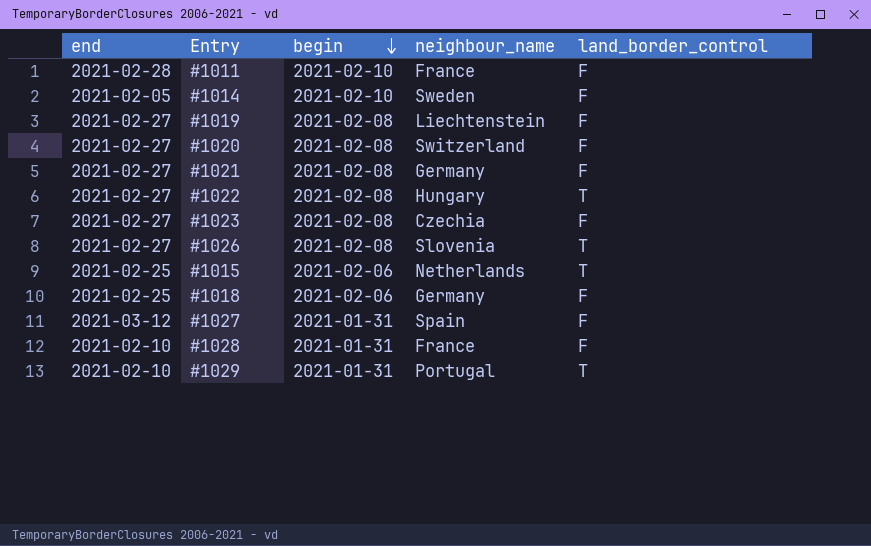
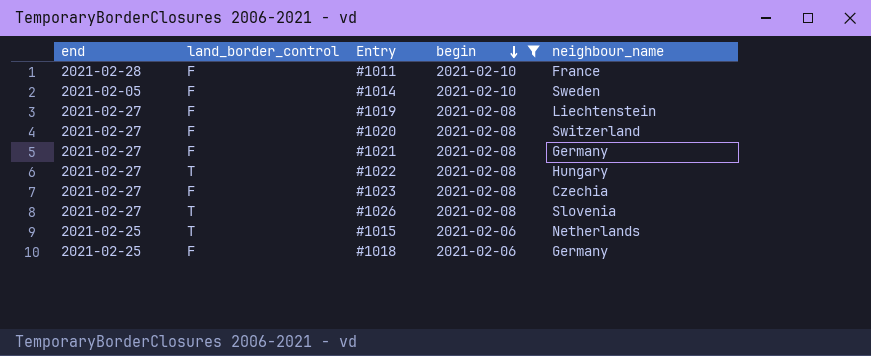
filter: none -> begin != 2021-01-31
column land_border_control | position: 5 -> 2

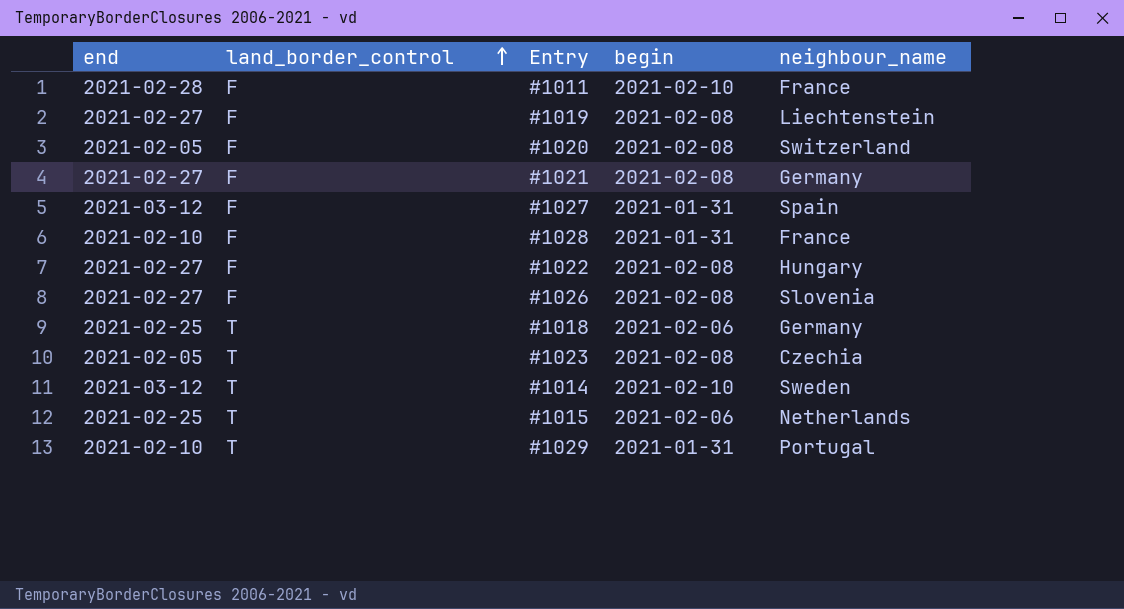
filter: begin != 2021-01-31 -> none
row order: begin descending -> land_border_control ascending
#1020 | end: 2021-02-27 -> 2021-02-05
#1022 | land_border_control: T -> F
#1026 | land_border_control: T -> F
#1018 | land_border_control: F -> T
#1023 | end: 2021-02-27 -> 2021-02-05
#1023 | land_border_control: F -> T
#1014 | end: 2021-02-05 -> 2021-03-12
#1014 | land_border_control: F -> T

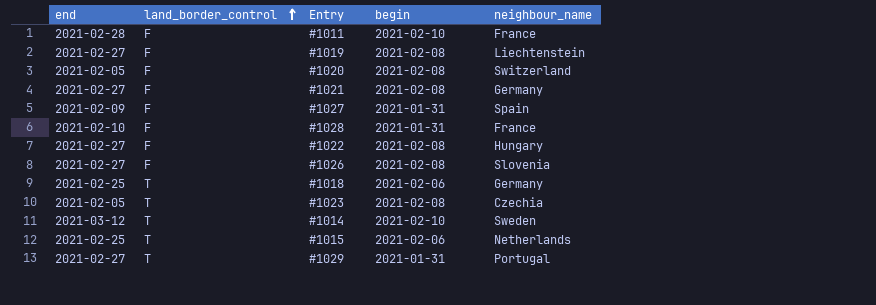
#1027 | end: 2021-03-12 -> 2021-02-09
#1029 | end: 2021-02-10 -> 2021-02-27

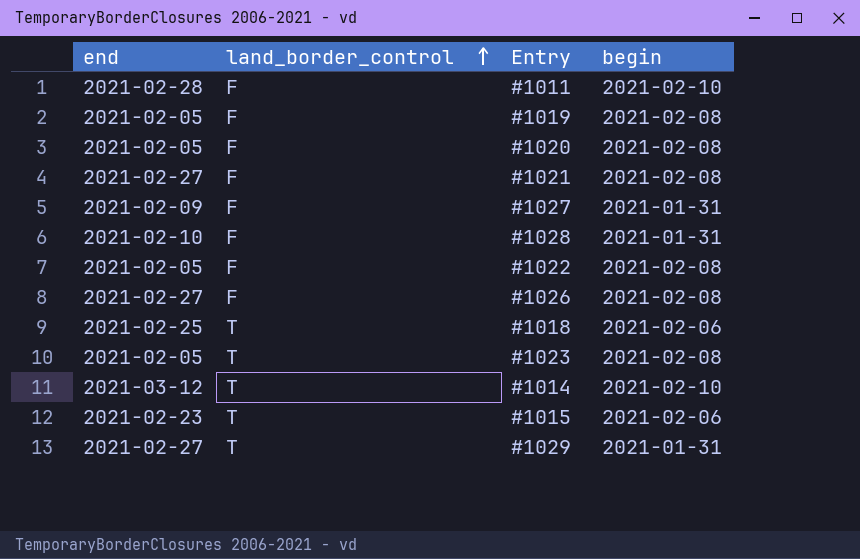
column neighbour_name | position: 5 -> none
#1019 | end: 2021-02-27 -> 2021-02-05
#1022 | end: 2021-02-27 -> 2021-02-05
#1015 | end: 2021-02-25 -> 2021-02-23

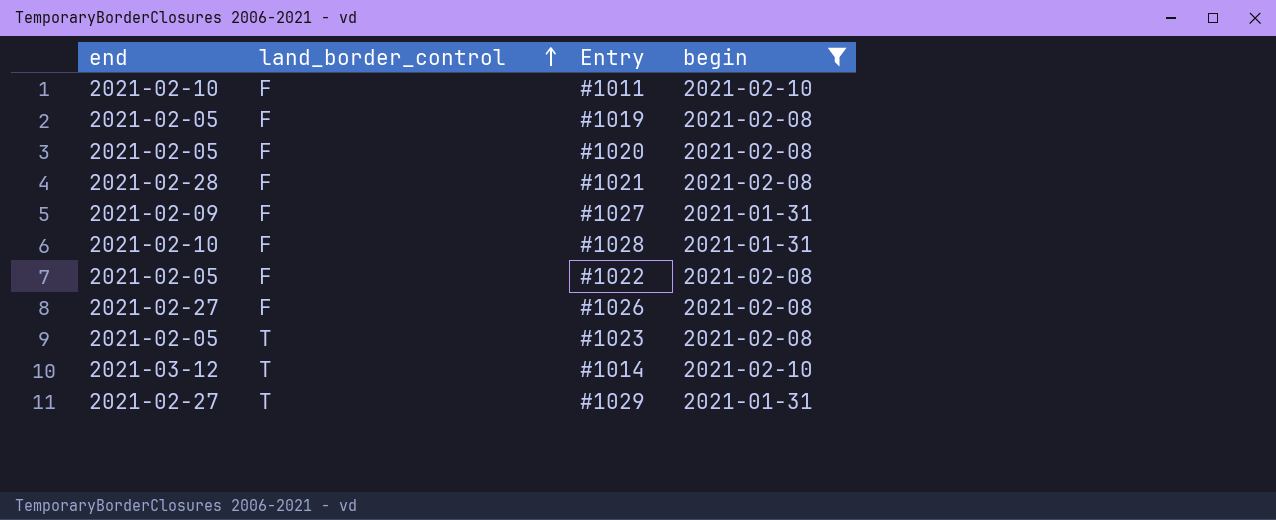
filter: none -> begin != 2021-02-06
#1011 | end: 2021-02-28 -> 2021-02-10
#1021 | end: 2021-02-27 -> 2021-02-28

